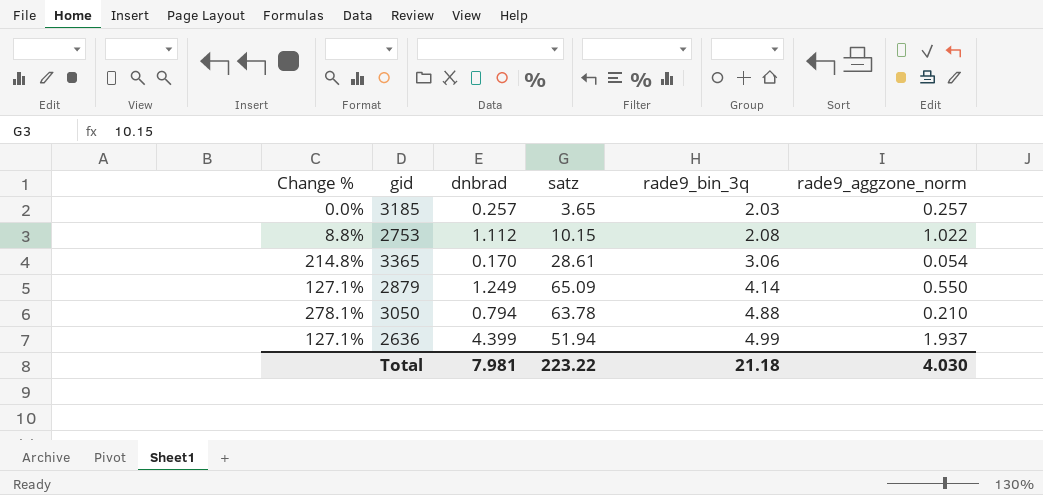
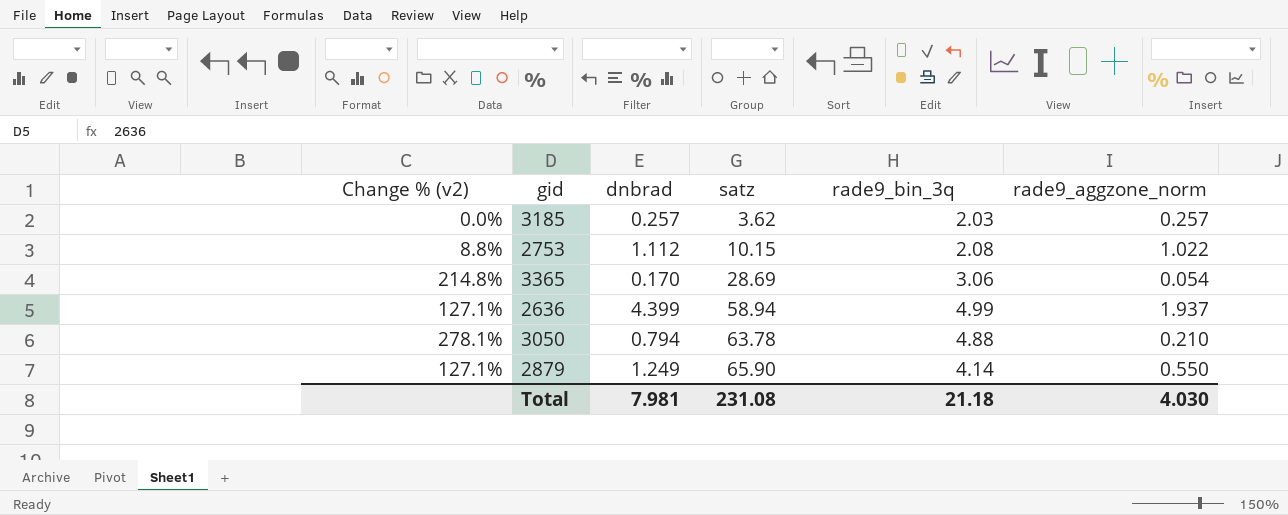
row order: rade9_bin_3q ascending -> satz ascending
column name: Change % -> Change % (v2)
3185 | satz: 3.65 -> 3.62
3365 | satz: 28.61 -> 28.69
2636 | satz: 51.94 -> 58.94
2879 | satz: 65.09 -> 65.90
Total | satz: 223.22 -> 231.08

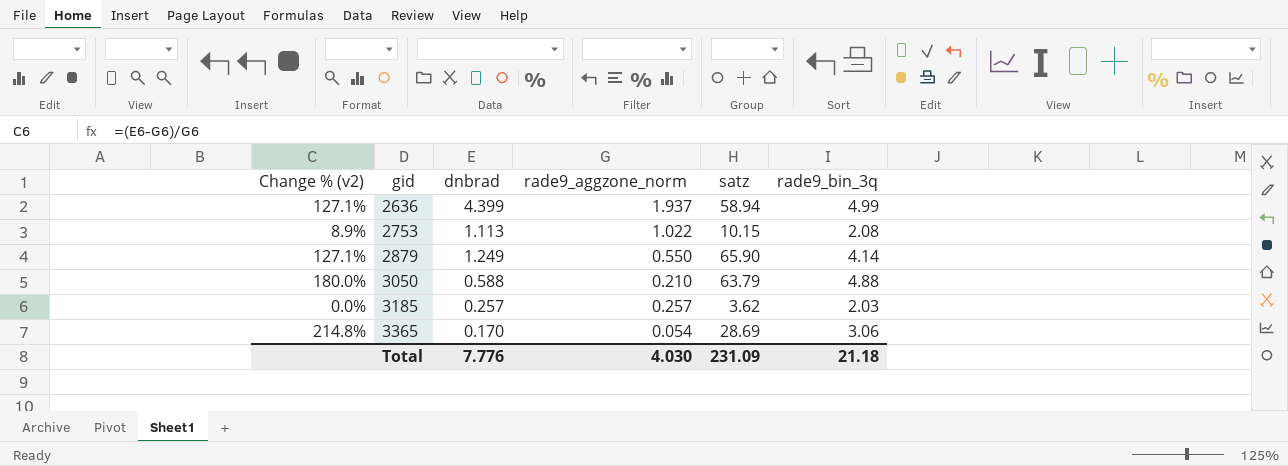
row order: satz ascending -> gid ascending
column rade9_aggzone_norm | position: 6 -> 4
2753 | Change % (v2): 8.8% -> 8.9%
2753 | dnbrad: 1.112 -> 1.113
3050 | Change % (v2): 278.1% -> 180.0%
3050 | dnbrad: 0.794 -> 0.588
3050 | satz: 63.78 -> 63.79
Total | dnbrad: 7.981 -> 7.776
Total | satz: 231.08 -> 231.09

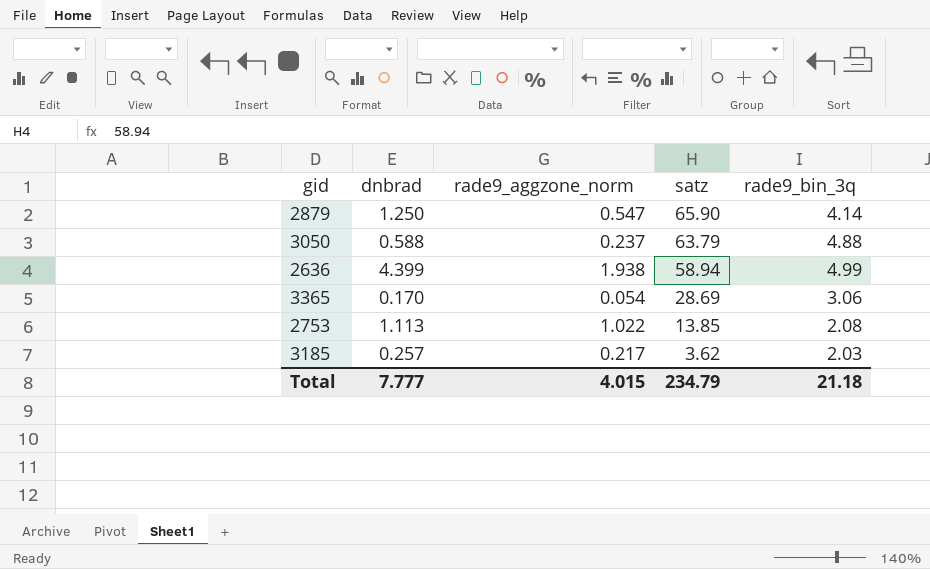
row order: gid ascending -> satz descending
column Change % (v2) | formula: ([dnbrad] - [rade9_aggzone_norm]) / [rade9_aggzone_norm] -> none
2879 | dnbrad: 1.249 -> 1.250
2879 | rade9_aggzone_norm: 0.550 -> 0.547
3050 | rade9_aggzone_norm: 0.210 -> 0.237
2636 | rade9_aggzone_norm: 1.937 -> 1.938
2753 | satz: 10.15 -> 13.85
3185 | rade9_aggzone_norm: 0.257 -> 0.217
Total | dnbrad: 7.776 -> 7.777
Total | rade9_aggzone_norm: 4.030 -> 4.015
Total | satz: 231.09 -> 234.79

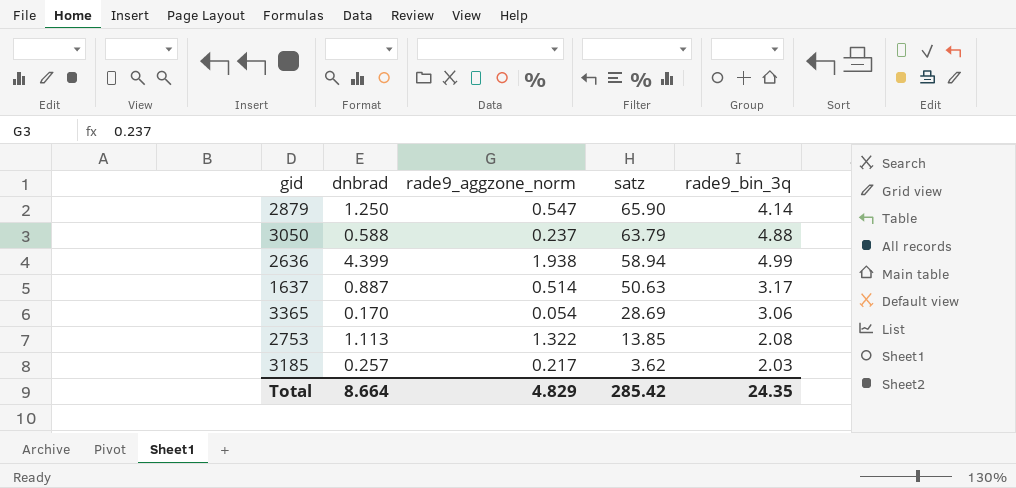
row 1637: none -> 0.887 | 0.514 | 50.63 | 3.17
2753 | rade9_aggzone_norm: 1.022 -> 1.322
Total | dnbrad: 7.777 -> 8.664
Total | rade9_aggzone_norm: 4.015 -> 4.829
Total | satz: 234.79 -> 285.42
Total | rade9_bin_3q: 21.18 -> 24.35

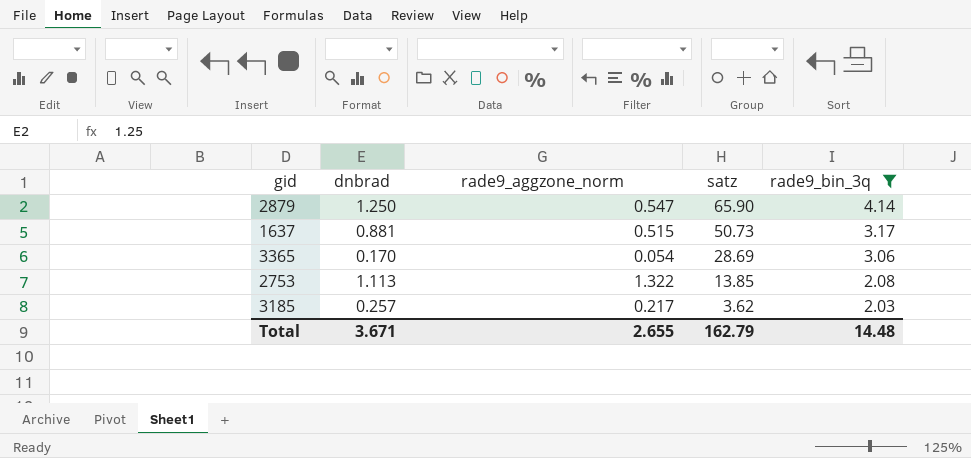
filter: none -> rade9_bin_3q <= 4.14
1637 | dnbrad: 0.887 -> 0.881
1637 | rade9_aggzone_norm: 0.514 -> 0.515
1637 | satz: 50.63 -> 50.73
Total | dnbrad: 8.664 -> 3.671
Total | rade9_aggzone_norm: 4.829 -> 2.655
Total | satz: 285.42 -> 162.79
Total | rade9_bin_3q: 24.35 -> 14.48

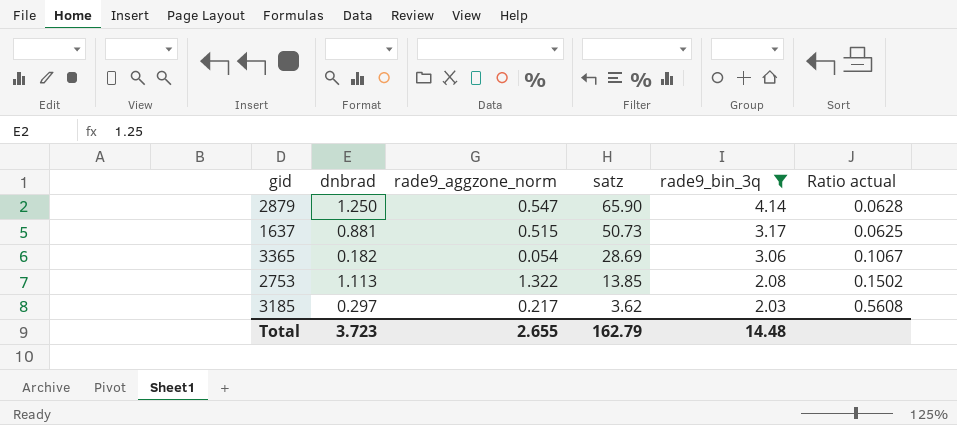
column Ratio actual | formula: none -> [rade9_bin_3q] / [satz]
3365 | dnbrad: 0.170 -> 0.182
3185 | dnbrad: 0.257 -> 0.297
Total | dnbrad: 3.671 -> 3.723

